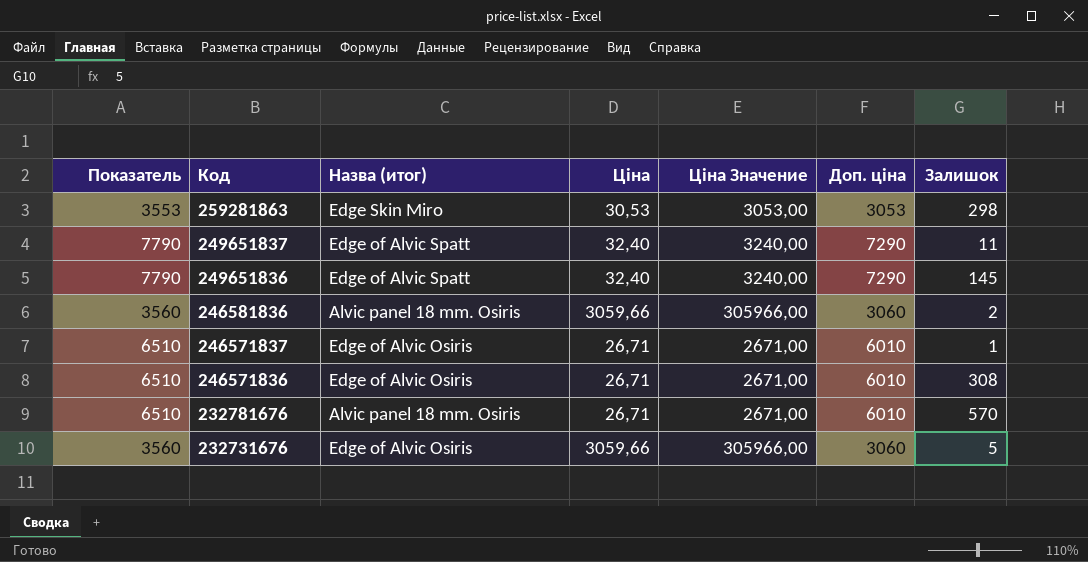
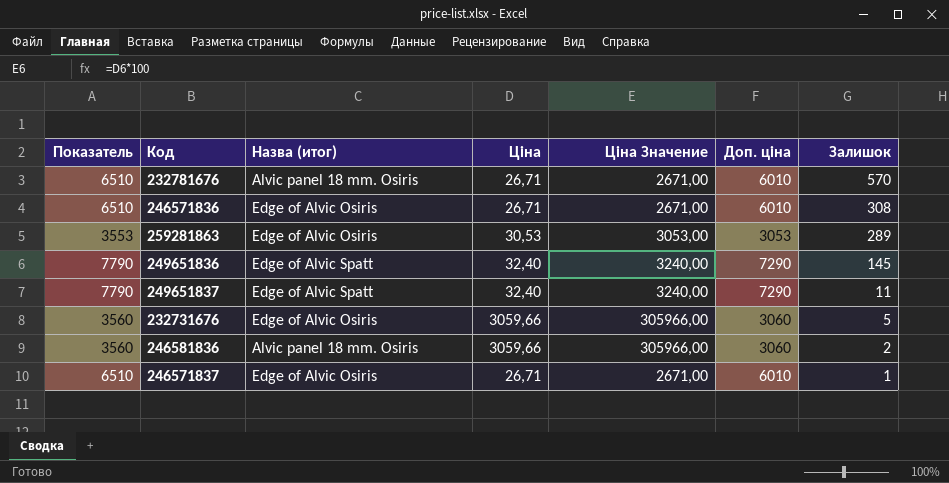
row order: Код descending -> Залишок descending
259281863 | Назва (итог): Edge Skin Miro -> Edge of Alvic Osiris
259281863 | Залишок: 298 -> 289

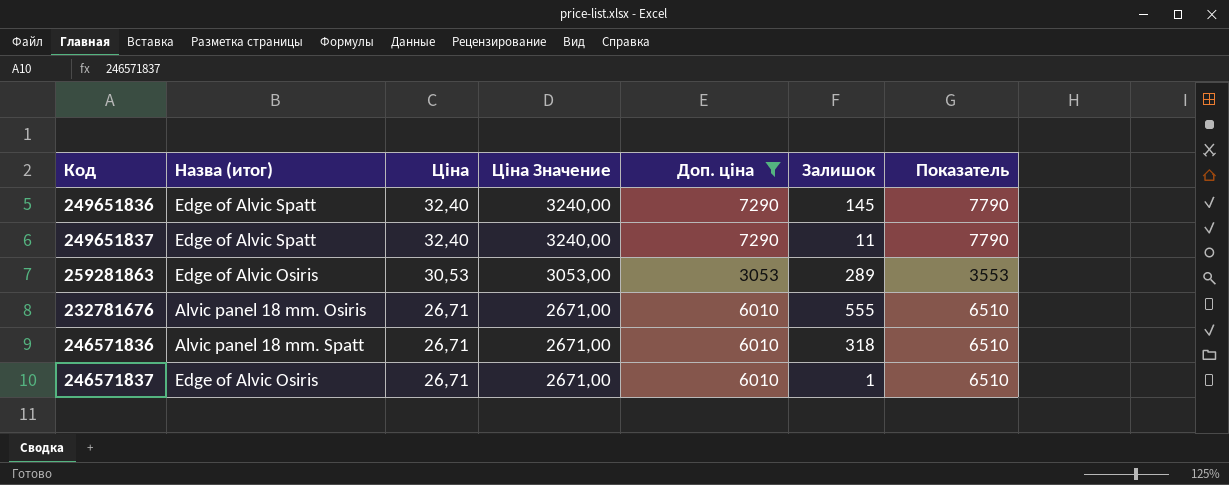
filter: none -> Доп. ціна != 3060
row order: Залишок descending -> Ціна descending
column Показатель | position: 1 -> 7
232781676 | Залишок: 570 -> 555
246571836 | Назва (итог): Edge of Alvic Osiris -> Alvic panel 18 mm. Spatt
246571836 | Залишок: 308 -> 318

